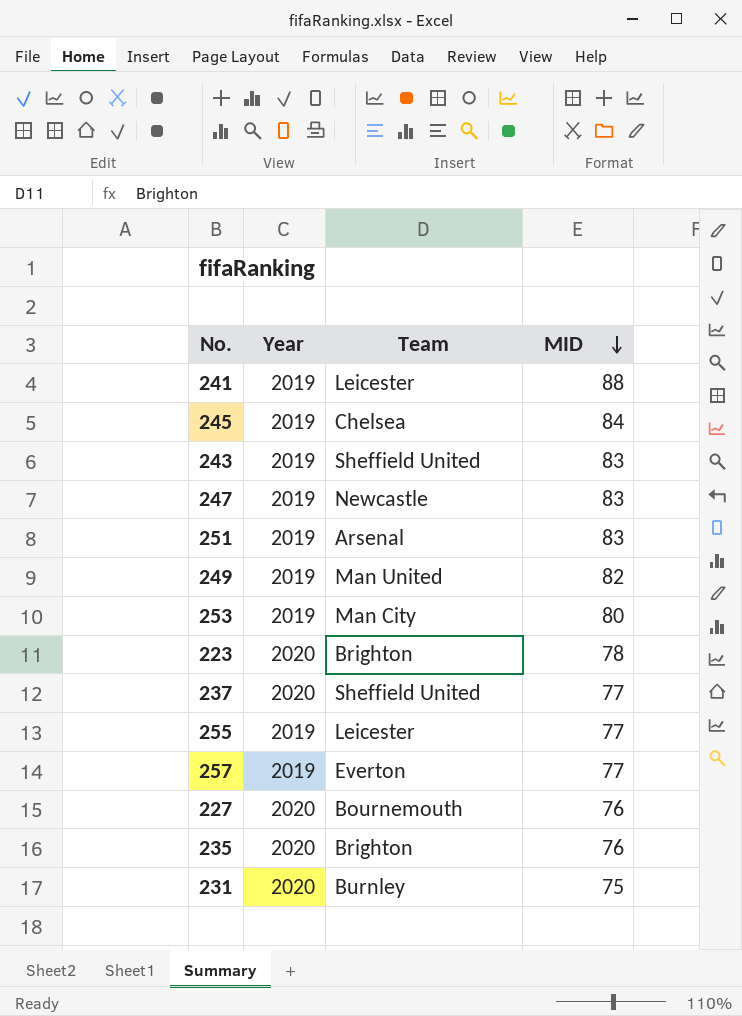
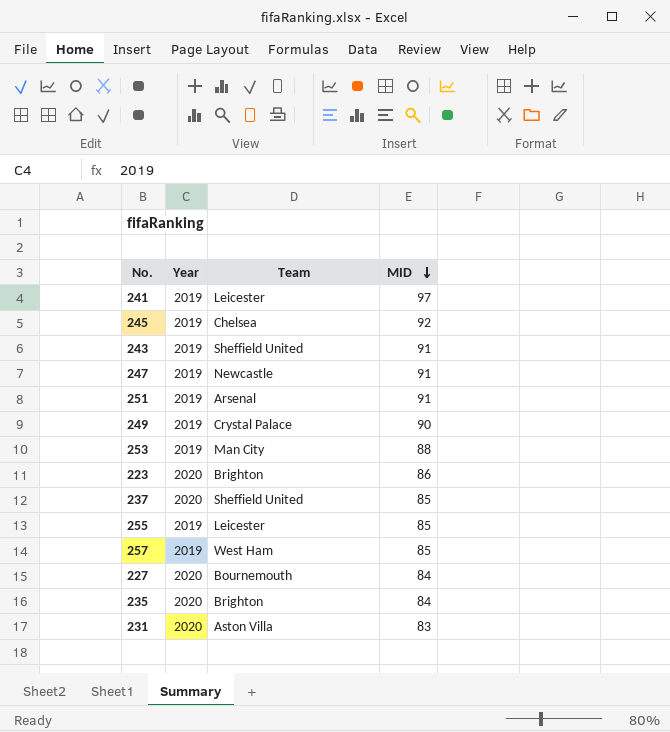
241 | MID: 88 -> 97
245 | MID: 84 -> 92
243 | MID: 83 -> 91
247 | MID: 83 -> 91
251 | MID: 83 -> 91
249 | Team: Man United -> Crystal Palace
249 | MID: 82 -> 90
253 | MID: 80 -> 88
223 | MID: 78 -> 86
237 | MID: 77 -> 85
255 | MID: 77 -> 85
257 | Team: Everton -> West Ham
257 | MID: 77 -> 85
227 | MID: 76 -> 84
235 | MID: 76 -> 84
231 | Team: Burnley -> Aston Villa
231 | MID: 75 -> 83

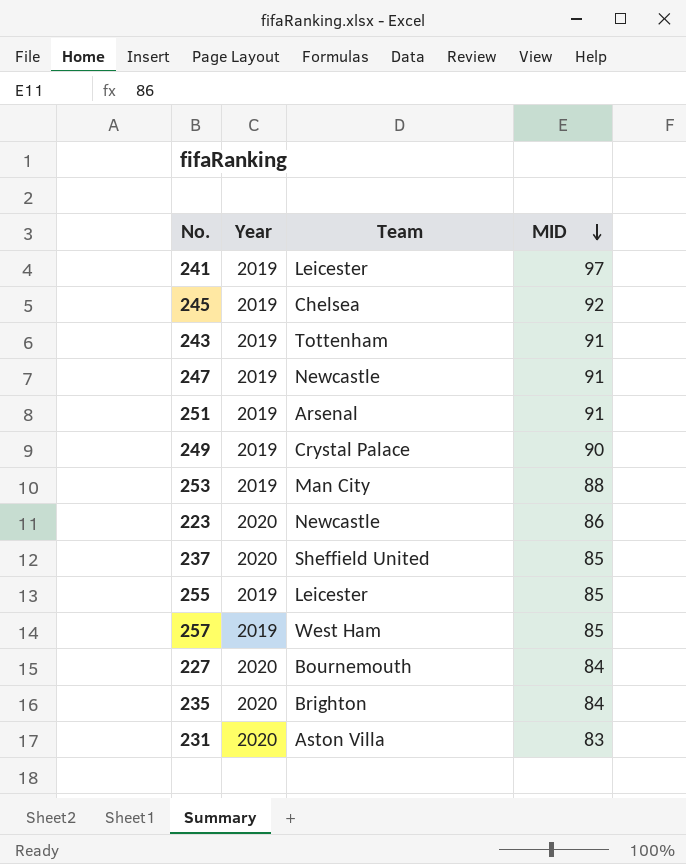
243 | Team: Sheffield United -> Tottenham
223 | Team: Brighton -> Newcastle

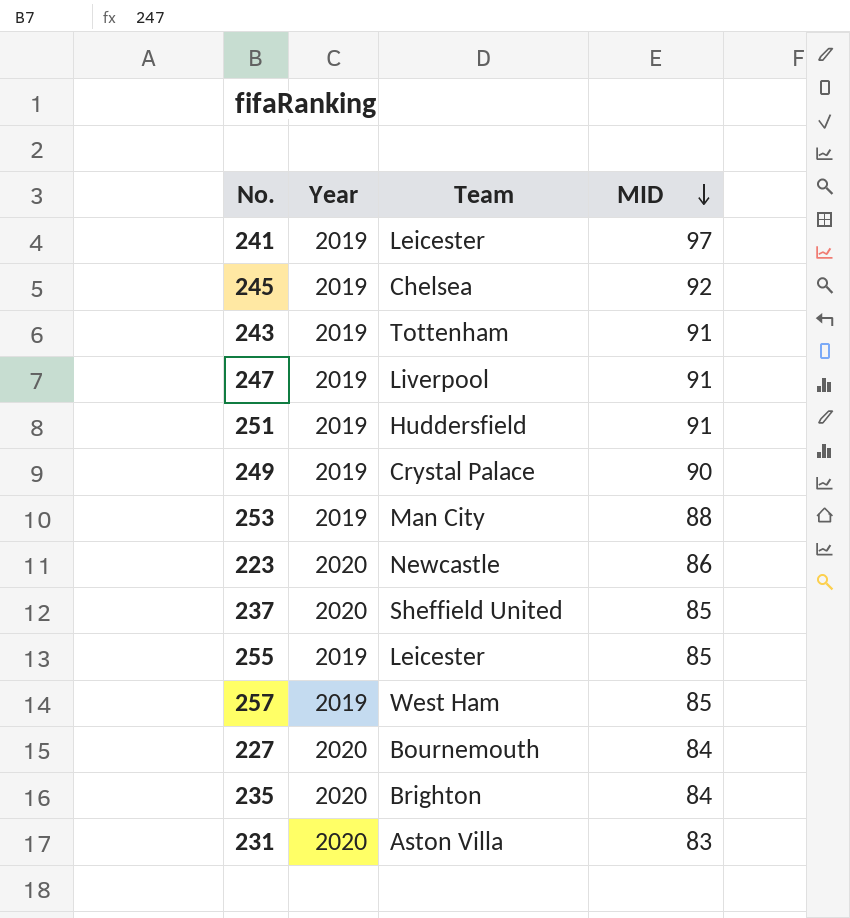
247 | Team: Newcastle -> Liverpool
251 | Team: Arsenal -> Huddersfield

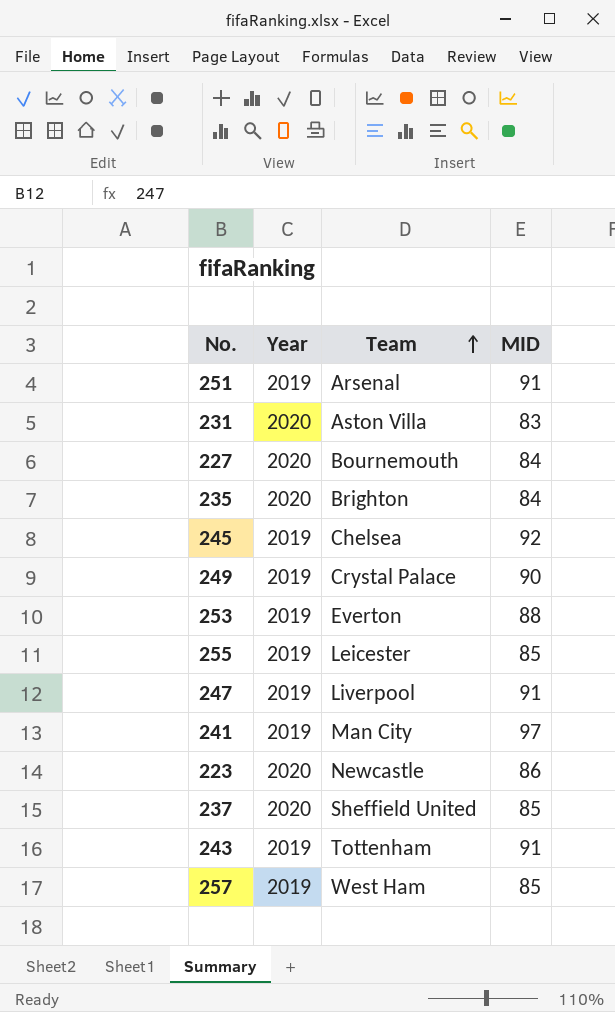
row order: MID descending -> Team ascending
251 | Team: Huddersfield -> Arsenal
253 | Team: Man City -> Everton
241 | Team: Leicester -> Man City

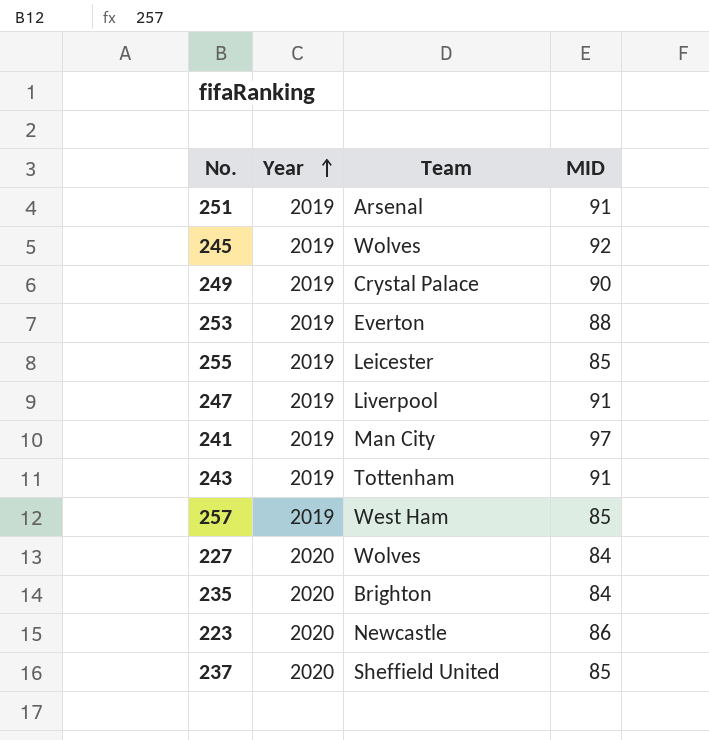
row order: Team ascending -> Year ascending
row 231: 2020 | Aston Villa | 83 -> none
245 | Team: Chelsea -> Wolves
227 | Team: Bournemouth -> Wolves

